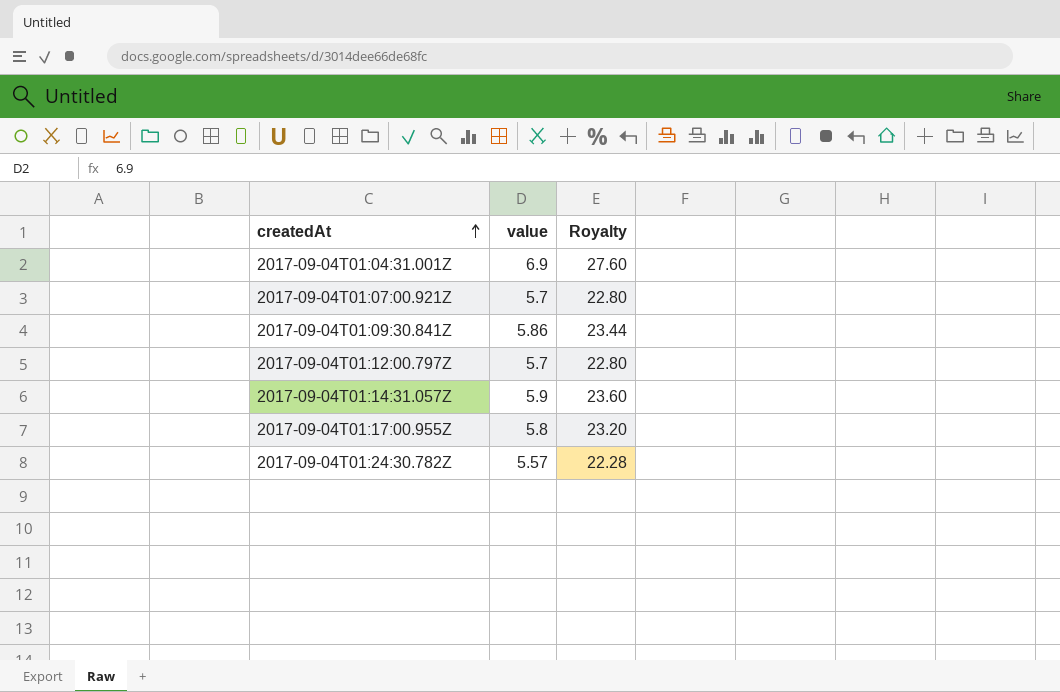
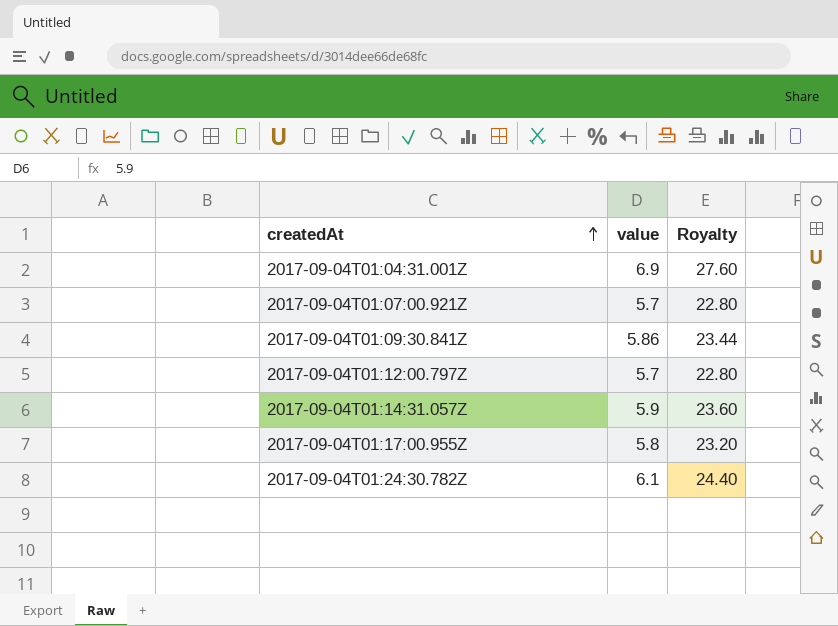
2017-09-04T01:24:30.782Z | value: 5.57 -> 6.1
2017-09-04T01:24:30.782Z | Royalty: 22.28 -> 24.40

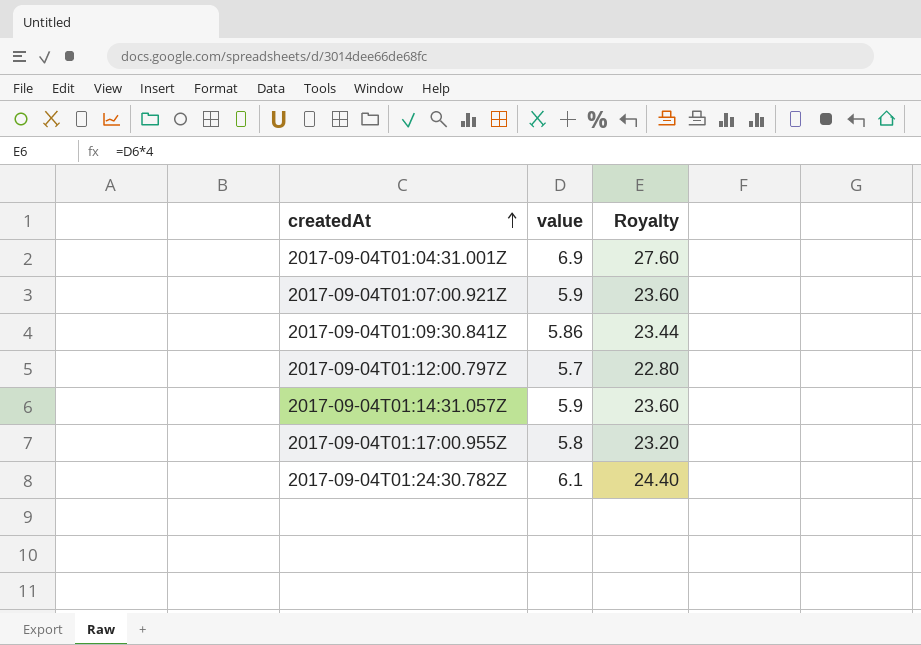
2017-09-04T01:07:00.921Z | value: 5.7 -> 5.9
2017-09-04T01:07:00.921Z | Royalty: 22.80 -> 23.60

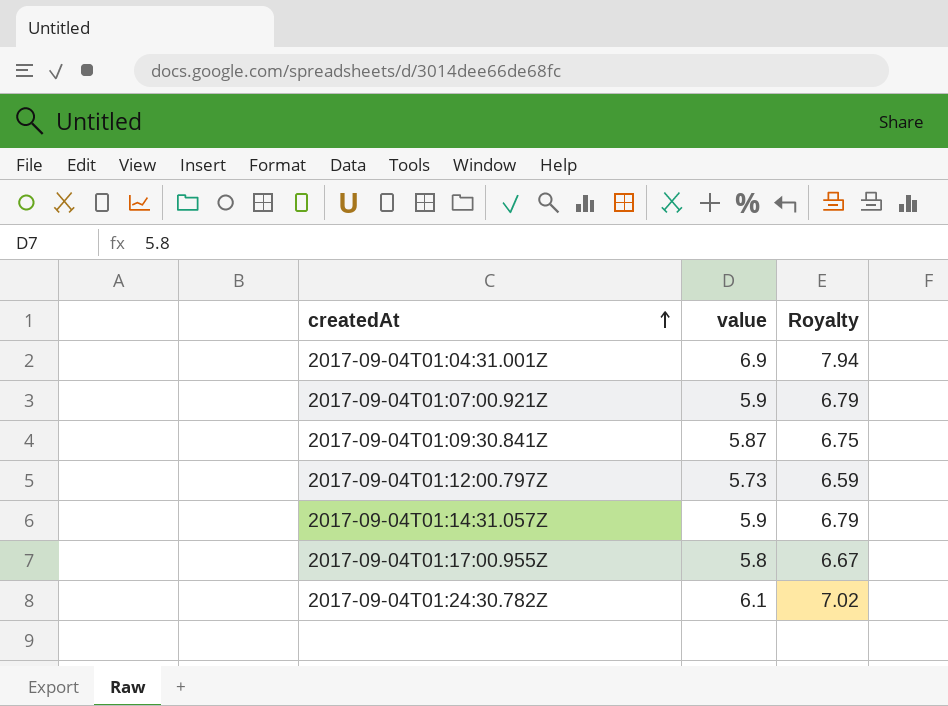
column Royalty | formula: [value] * 4 -> [value] * 1.15
2017-09-04T01:09:30.841Z | value: 5.86 -> 5.87
2017-09-04T01:12:00.797Z | value: 5.7 -> 5.73

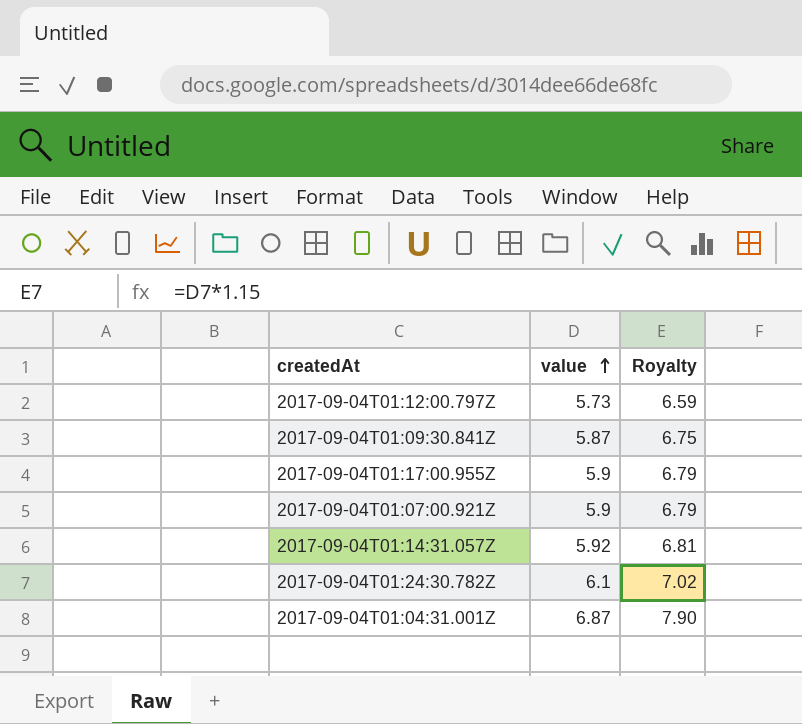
row order: createdAt ascending -> value ascending
2017-09-04T01:17:00.955Z | value: 5.8 -> 5.9
2017-09-04T01:17:00.955Z | Royalty: 6.67 -> 6.79
2017-09-04T01:14:31.057Z | value: 5.9 -> 5.92
2017-09-04T01:14:31.057Z | Royalty: 6.79 -> 6.81
2017-09-04T01:04:31.001Z | value: 6.9 -> 6.87
2017-09-04T01:04:31.001Z | Royalty: 7.94 -> 7.90

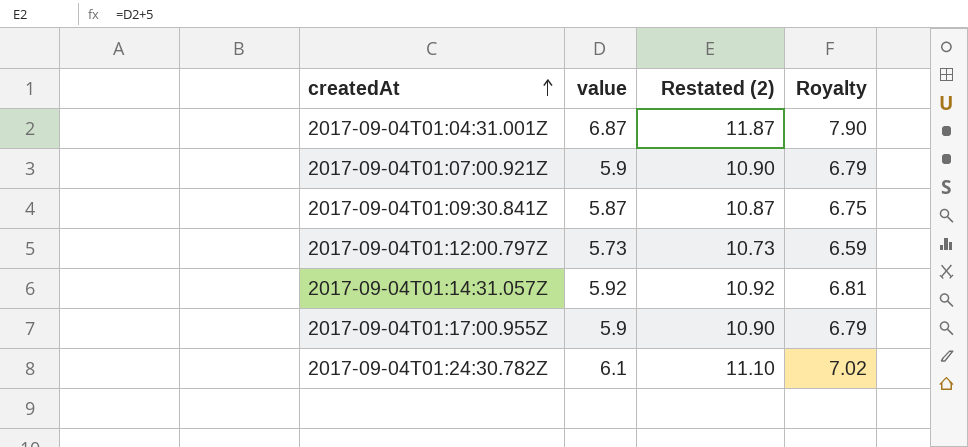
row order: value ascending -> createdAt ascending
column Restated (2) | formula: none -> [value] + 5

